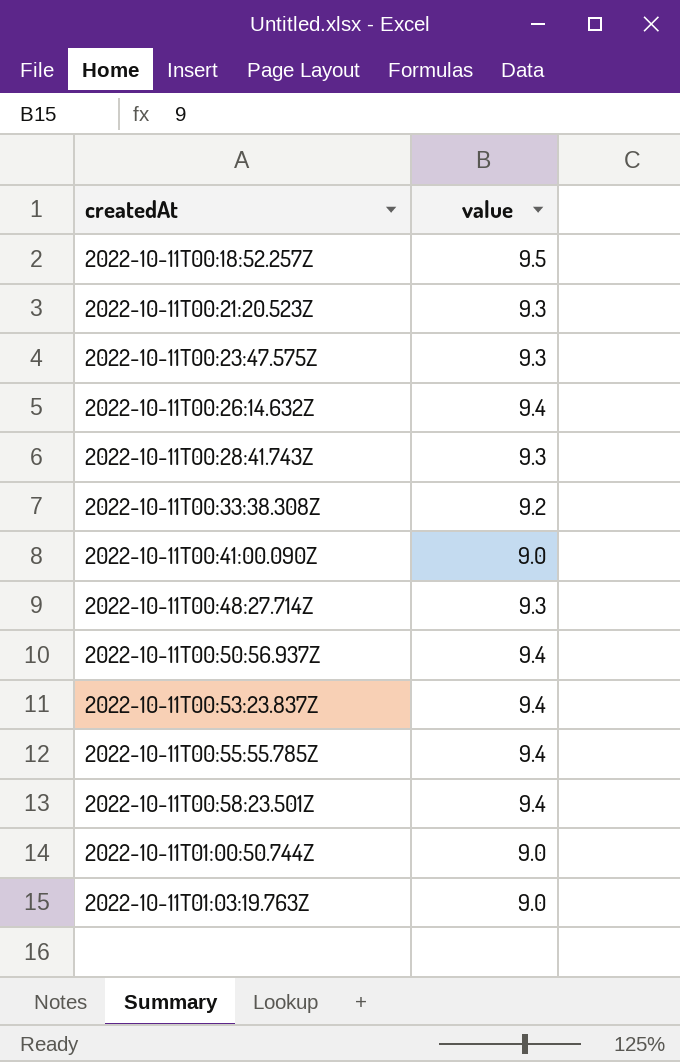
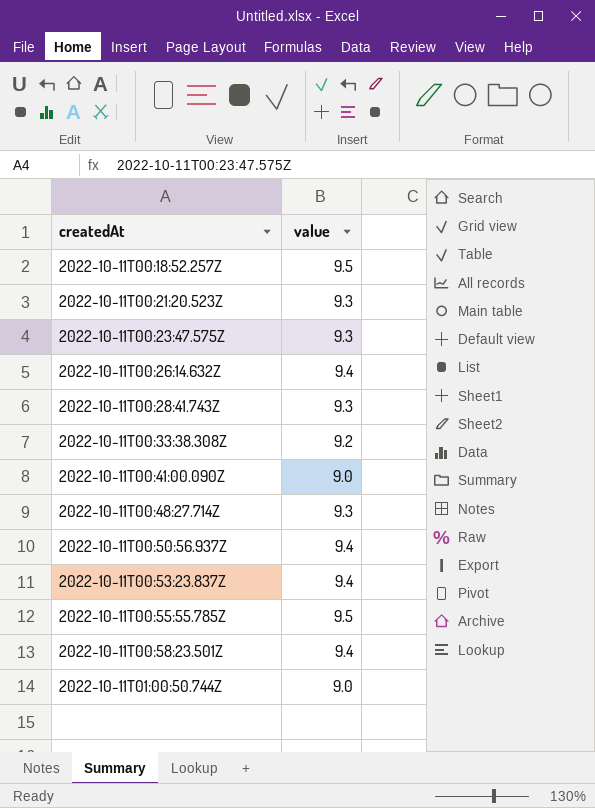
row 2022-10-11T01:03:19.763Z: 9.0 -> none
2022-10-11T00:55:55.785Z | value: 9.4 -> 9.5

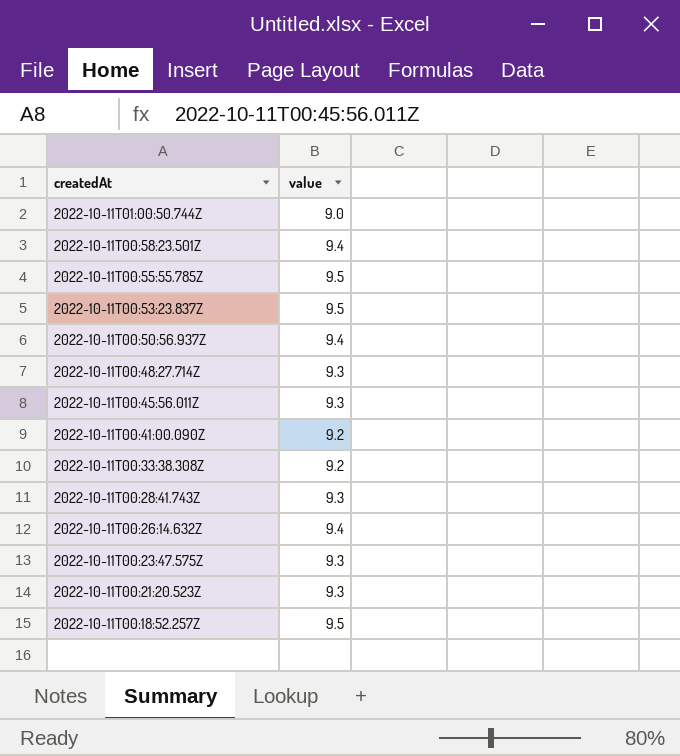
row order: createdAt ascending -> createdAt descending
2022-10-11T00:53:23.837Z | value: 9.4 -> 9.5
row 2022-10-11T00:45:56.011Z: none -> 9.3
2022-10-11T00:41:00.090Z | value: 9.0 -> 9.2

